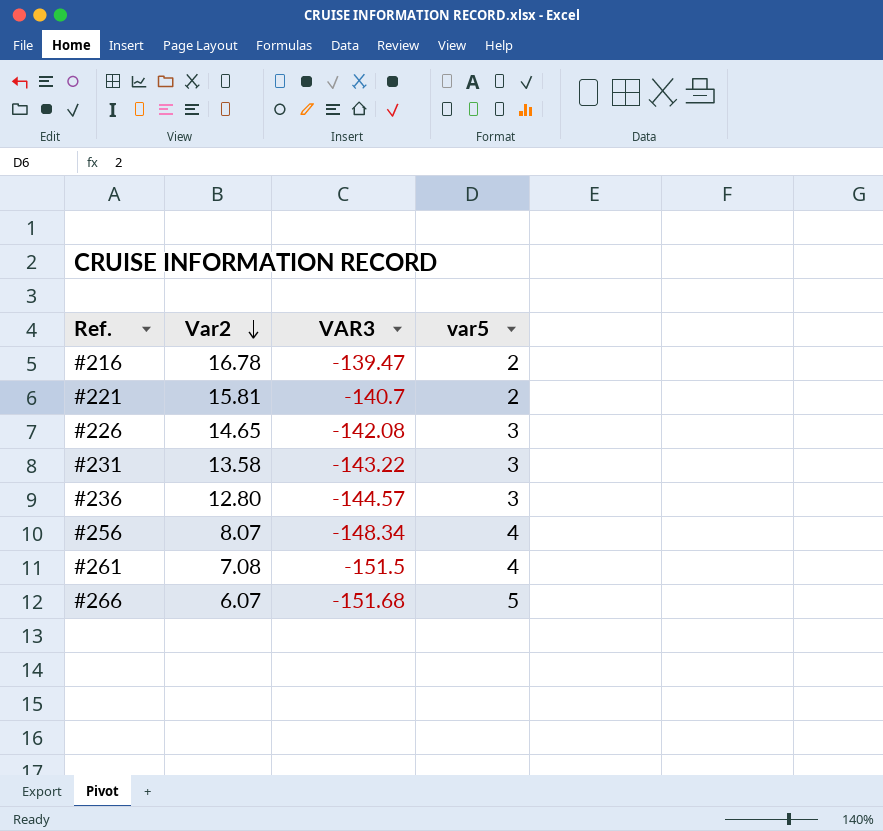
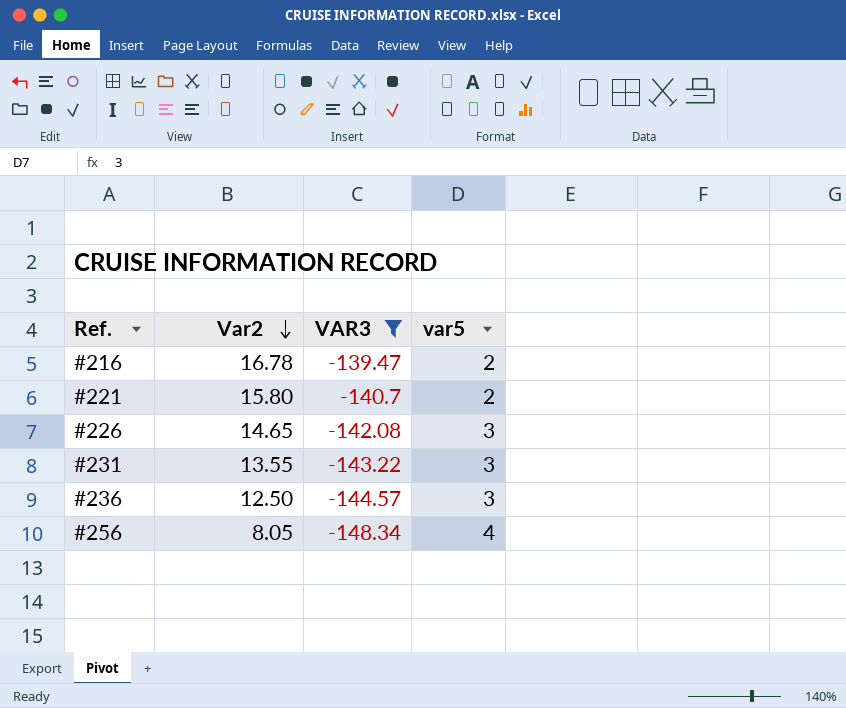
filter: none -> VAR3 >= -148.34
#221 | Var2: 15.81 -> 15.80
#231 | Var2: 13.58 -> 13.55
#236 | Var2: 12.80 -> 12.50
#256 | Var2: 8.07 -> 8.05

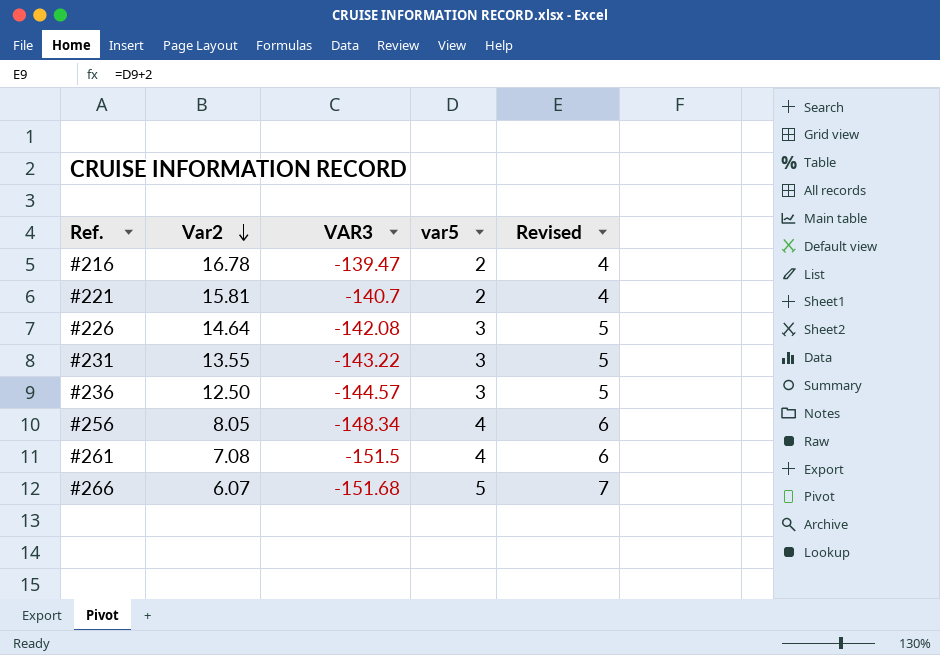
filter: VAR3 >= -148.34 -> none
column Revised | formula: none -> [var5] + 2
#221 | Var2: 15.80 -> 15.81
#226 | Var2: 14.65 -> 14.64

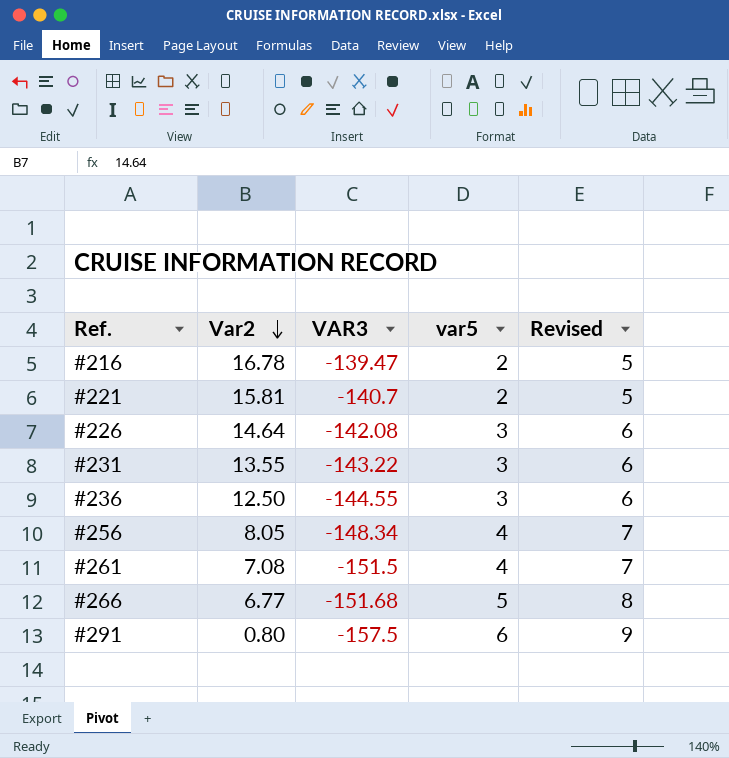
column Revised | formula: [var5] + 2 -> [var5] + 3
#236 | VAR3: -144.57 -> -144.55
#266 | Var2: 6.07 -> 6.77
row #291: none -> 0.80 | -157.5 | 6 | 9

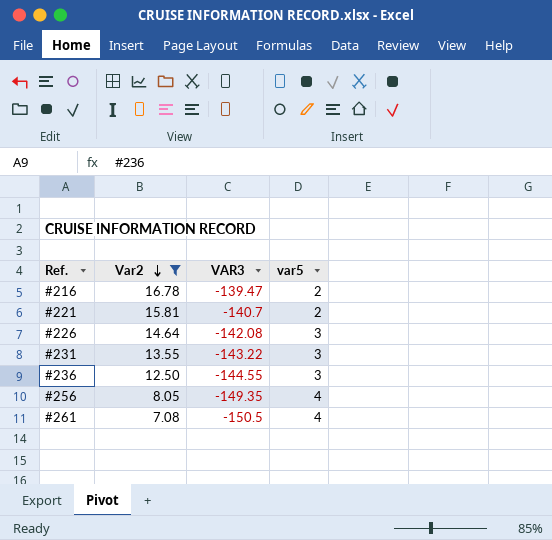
filter: none -> Var2 >= 7.08
column Revised | formula: [var5] + 3 -> none
#256 | VAR3: -148.34 -> -149.35
#261 | VAR3: -151.5 -> -150.5

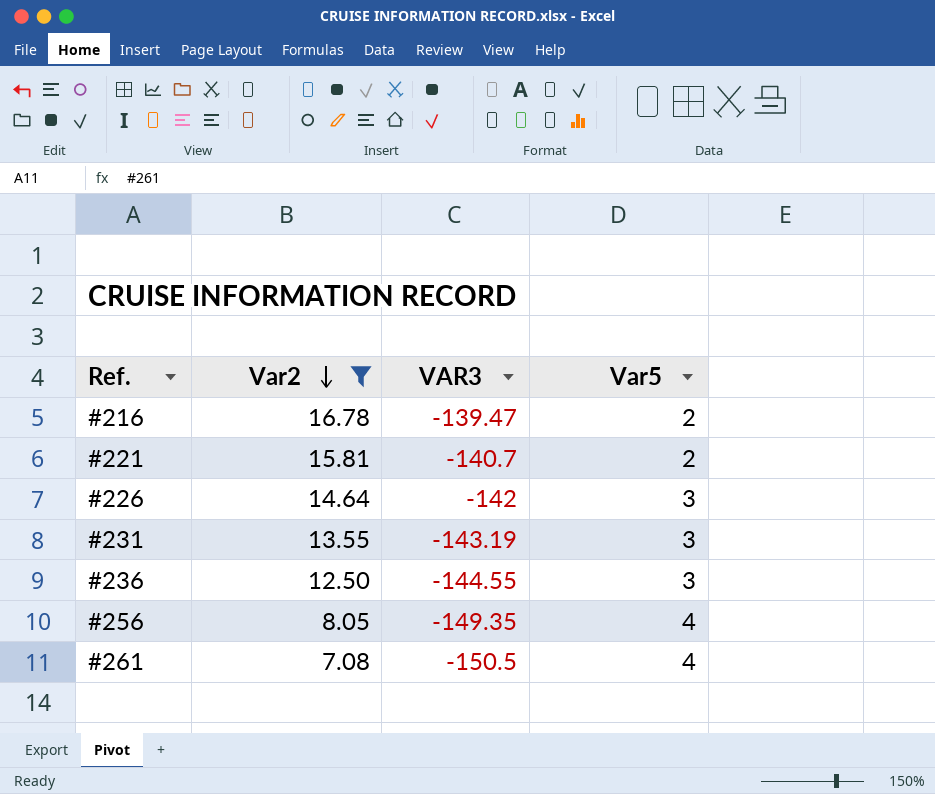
column name: var5 -> Var5
#226 | VAR3: -142.08 -> -142
#231 | VAR3: -143.22 -> -143.19

